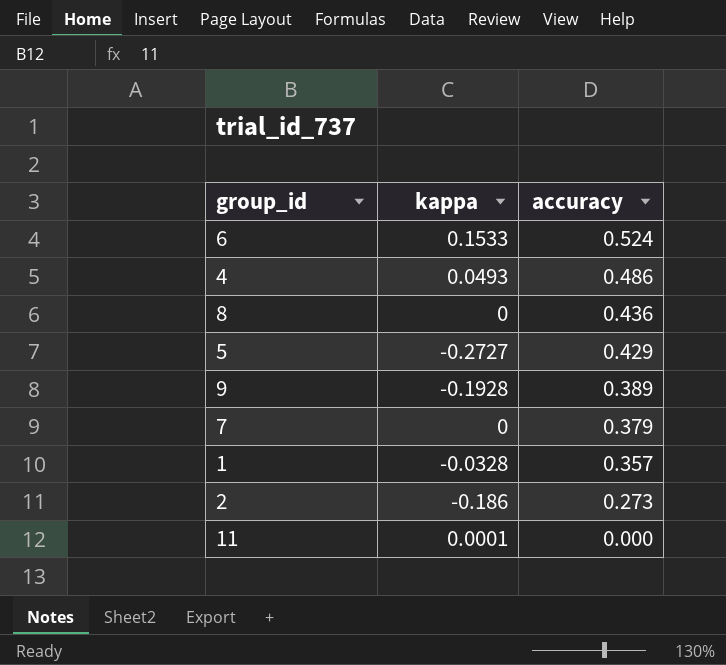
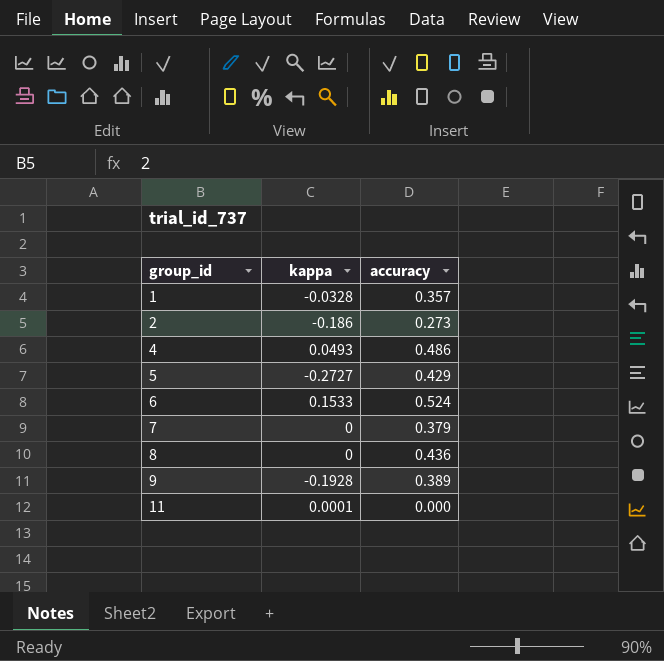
row order: accuracy descending -> group_id ascending

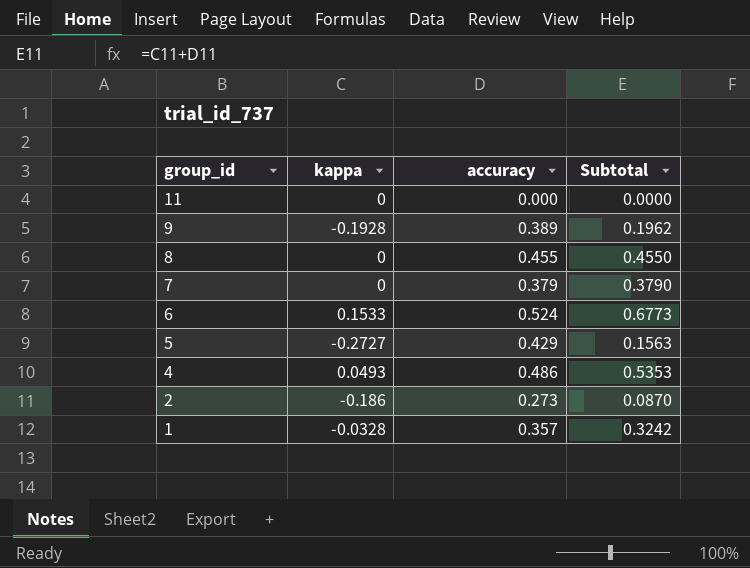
row order: group_id ascending -> group_id descending
column Subtotal | formula: none -> [kappa] + [accuracy]
11 | kappa: 0.0001 -> 0
8 | accuracy: 0.436 -> 0.455

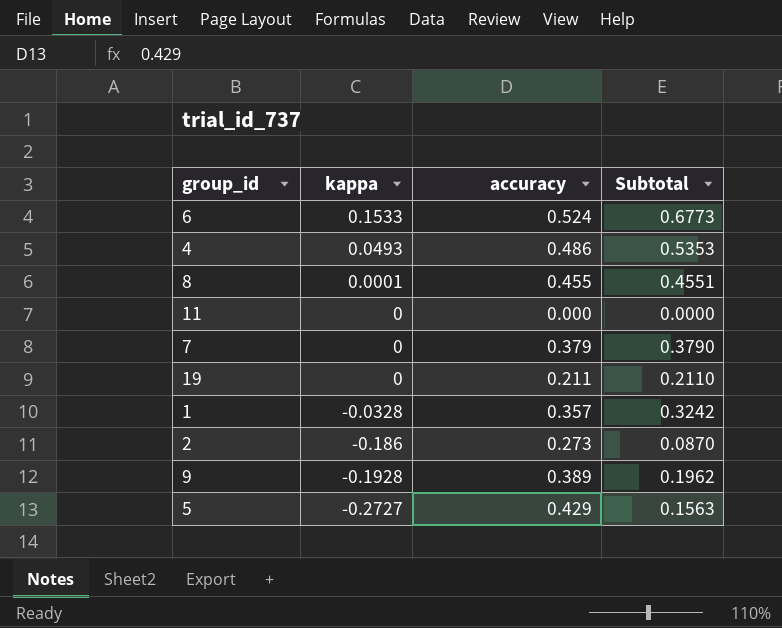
row order: group_id descending -> kappa descending
8 | kappa: 0 -> 0.0001
8 | Subtotal: 0.4550 -> 0.4551
row 19: none -> 0 | 0.211 | 0.2110

